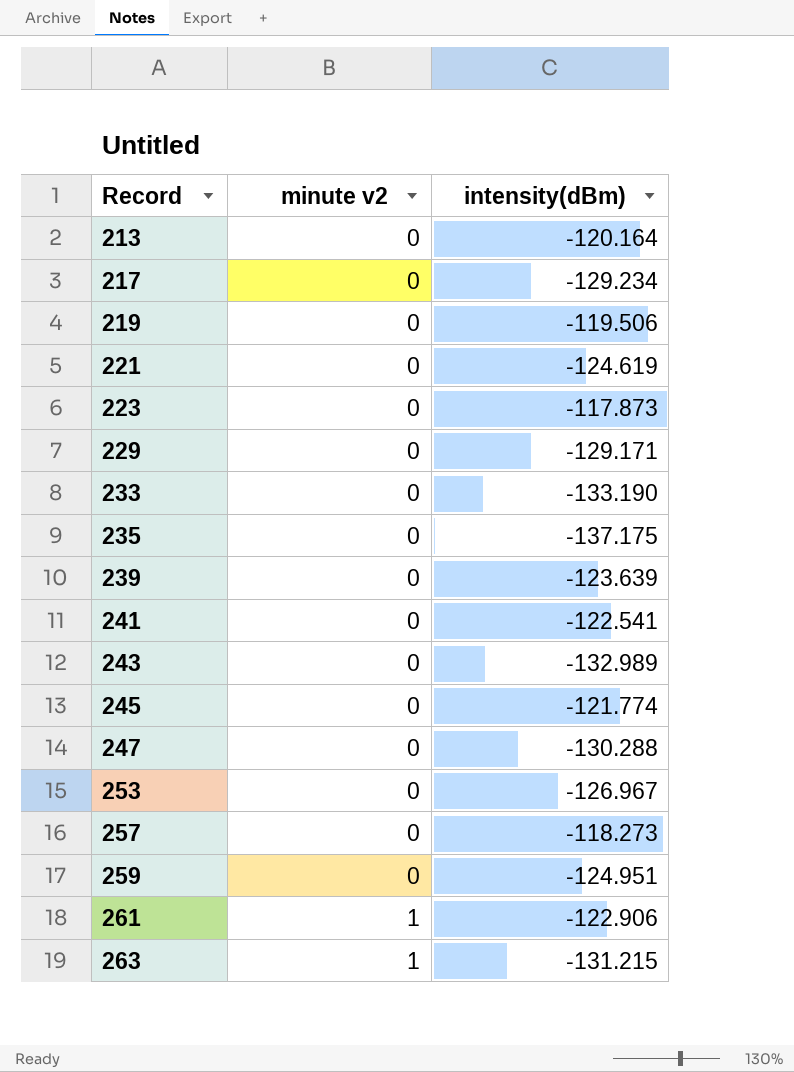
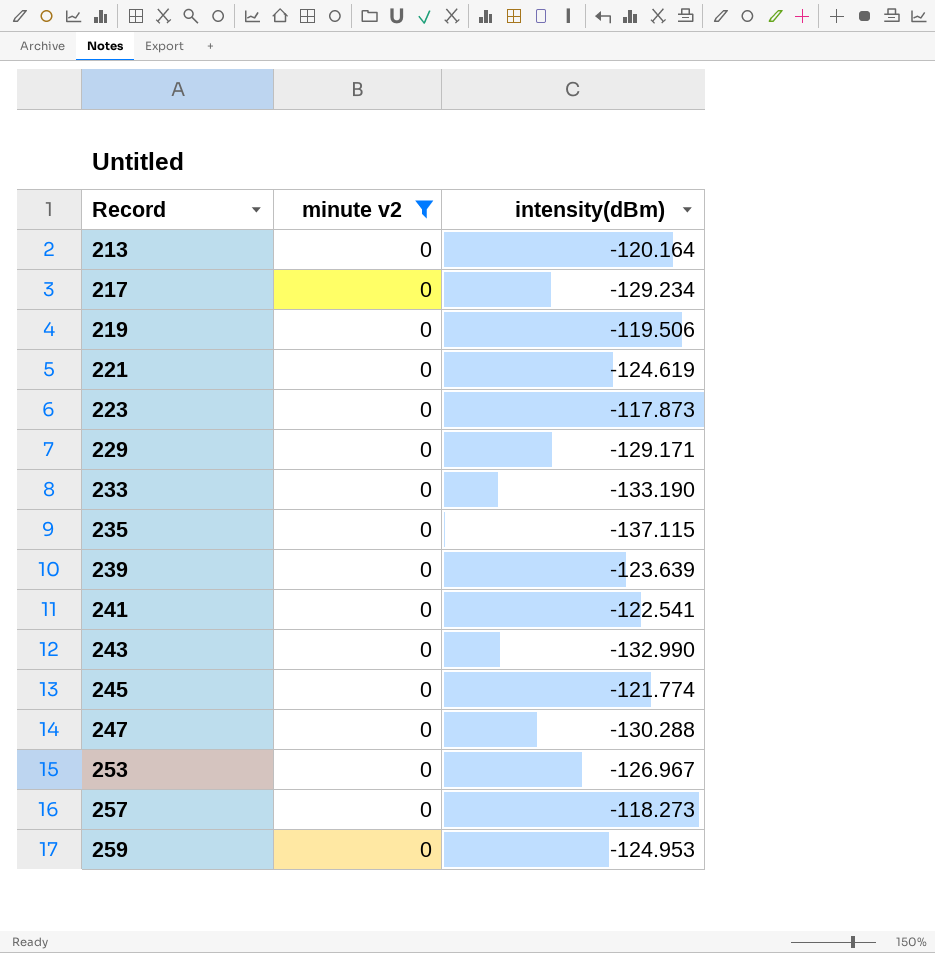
filter: none -> minute v2 = 0
235 | intensity(dBm): -137.175 -> -137.115
243 | intensity(dBm): -132.989 -> -132.990
259 | intensity(dBm): -124.951 -> -124.953

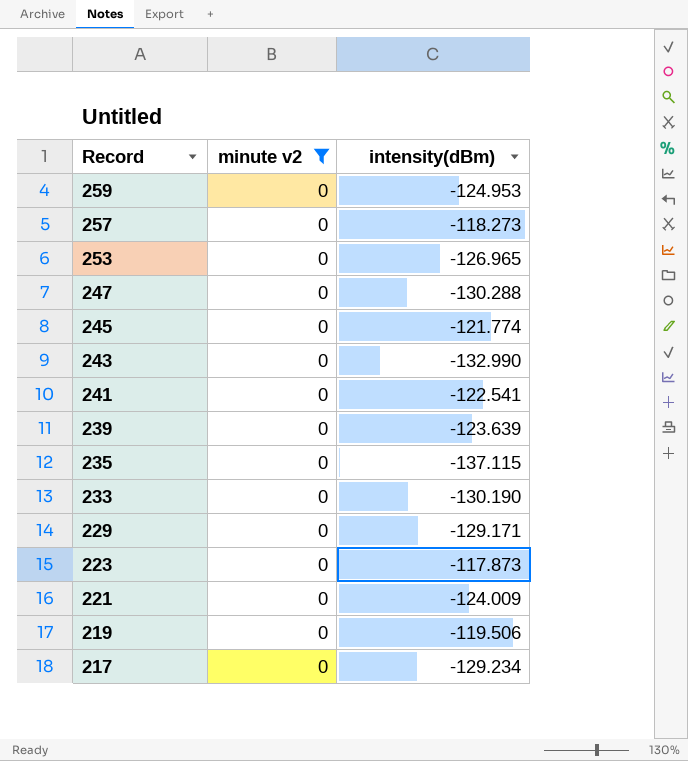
row order: Record ascending -> Record descending
row 213: 0 | -120.164 -> none
253 | intensity(dBm): -126.967 -> -126.965
233 | intensity(dBm): -133.190 -> -130.190
221 | intensity(dBm): -124.619 -> -124.009

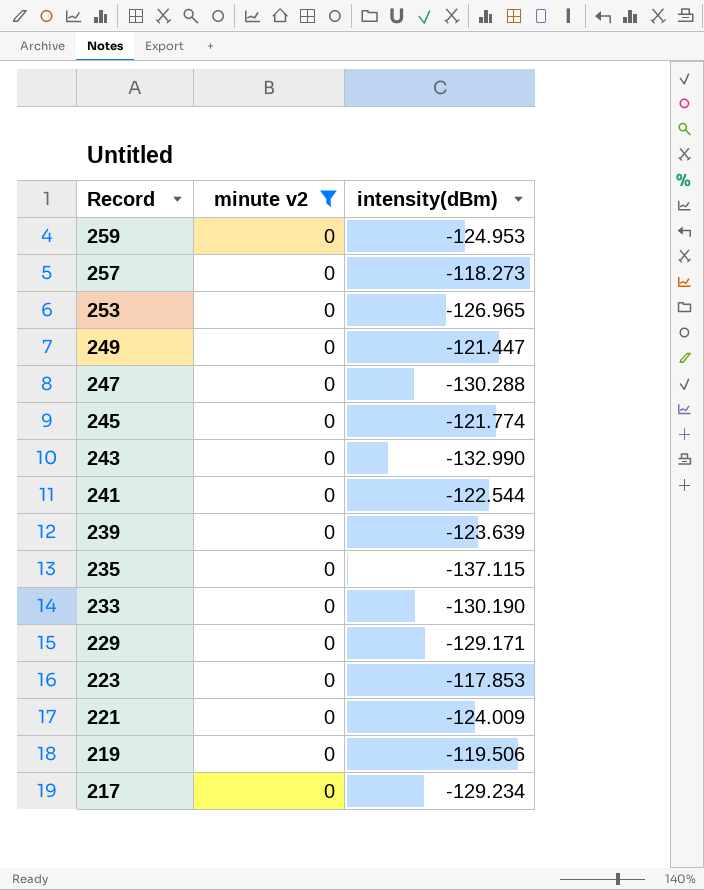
row 249: none -> 0 | -121.447
241 | intensity(dBm): -122.541 -> -122.544
223 | intensity(dBm): -117.873 -> -117.853

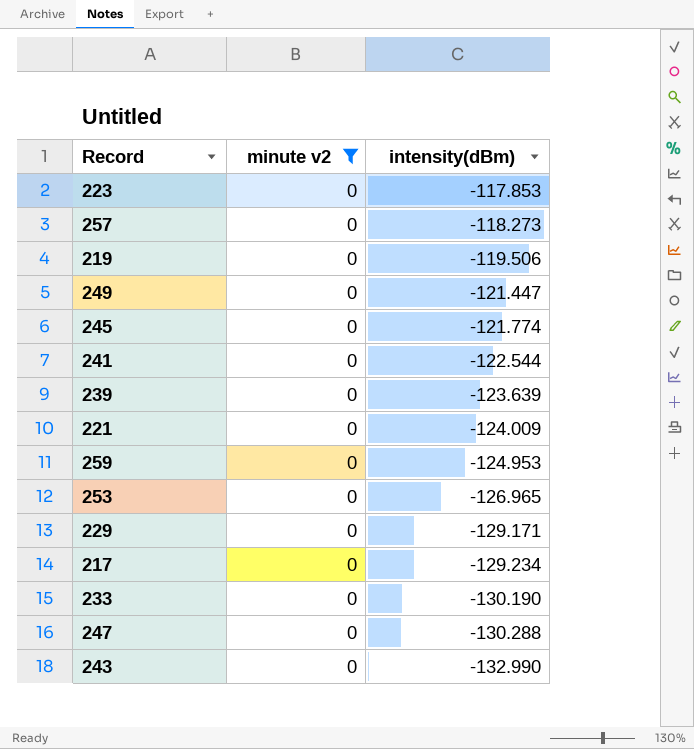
row order: Record descending -> intensity(dBm) descending
row 235: 0 | -137.115 -> none

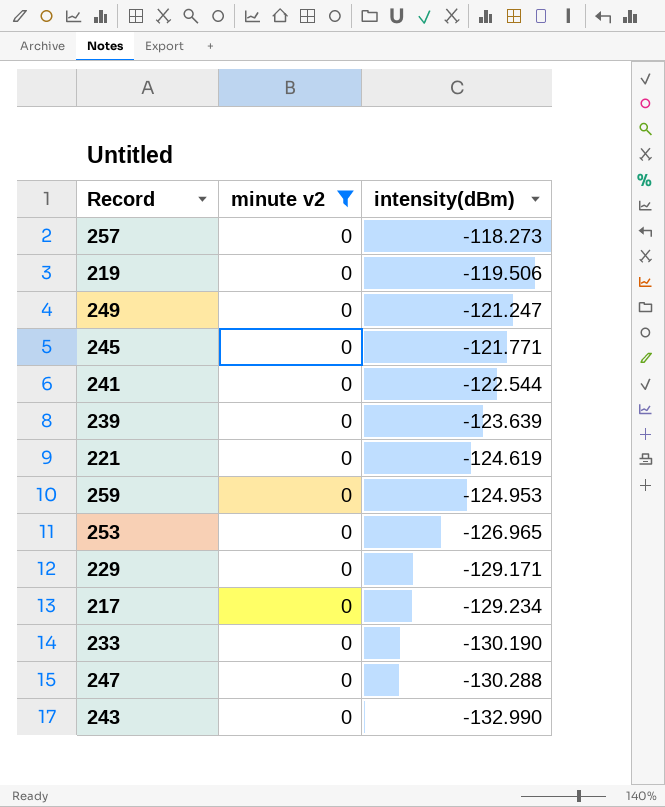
row 223: 0 | -117.853 -> none
249 | intensity(dBm): -121.447 -> -121.247
245 | intensity(dBm): -121.774 -> -121.771
221 | intensity(dBm): -124.009 -> -124.619

